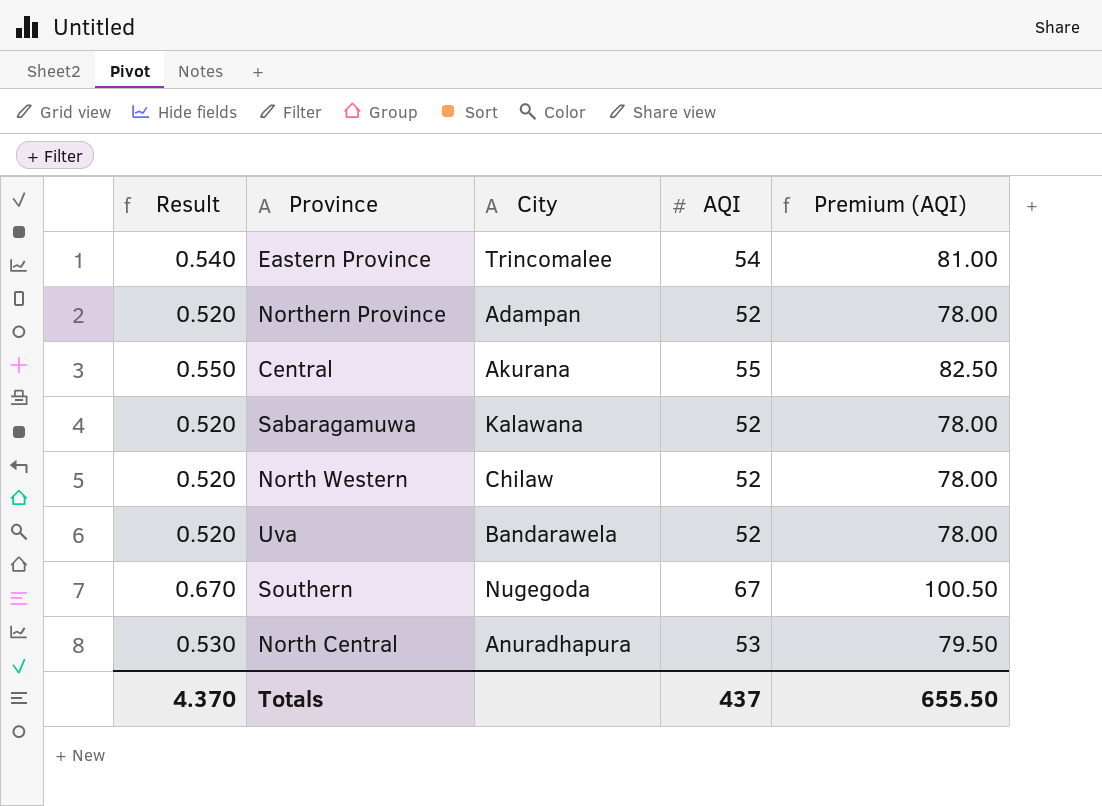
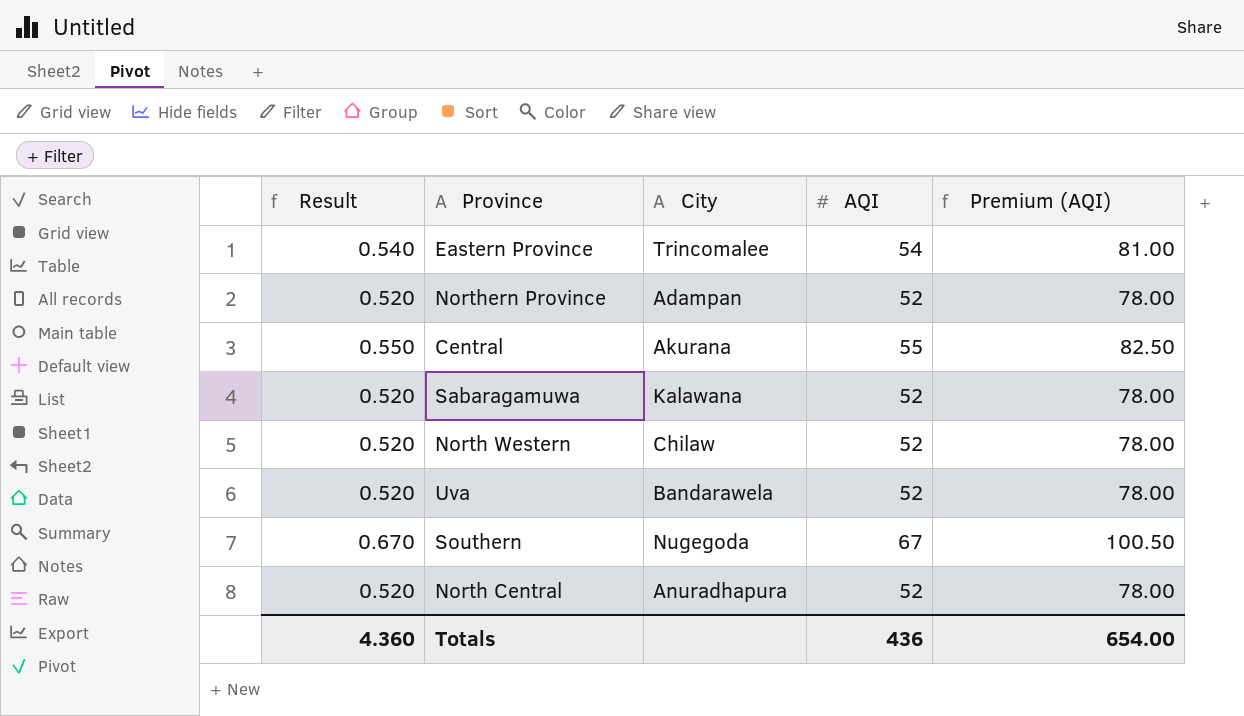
North Central | Result: 0.530 -> 0.520
North Central | AQI: 53 -> 52
North Central | Premium (AQI): 79.50 -> 78.00
Totals | Result: 4.370 -> 4.360
Totals | AQI: 437 -> 436
Totals | Premium (AQI): 655.50 -> 654.00

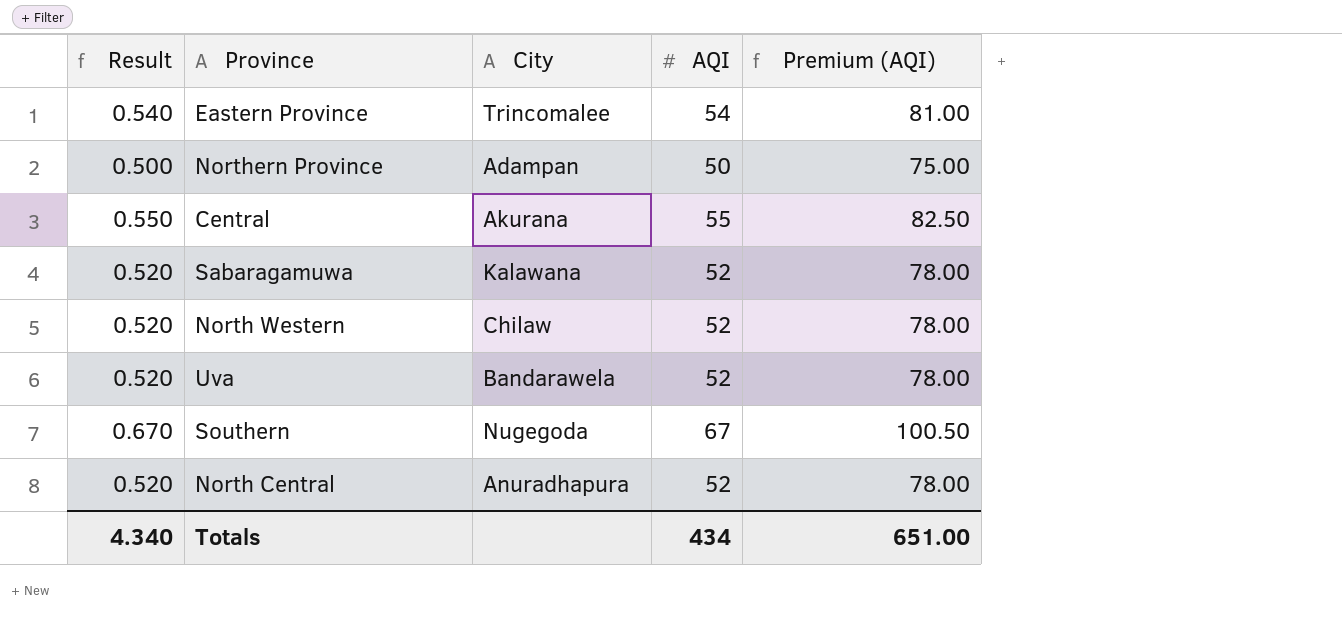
Northern Province | Result: 0.520 -> 0.500
Northern Province | AQI: 52 -> 50
Northern Province | Premium (AQI): 78.00 -> 75.00
Totals | Result: 4.360 -> 4.340
Totals | AQI: 436 -> 434
Totals | Premium (AQI): 654.00 -> 651.00

